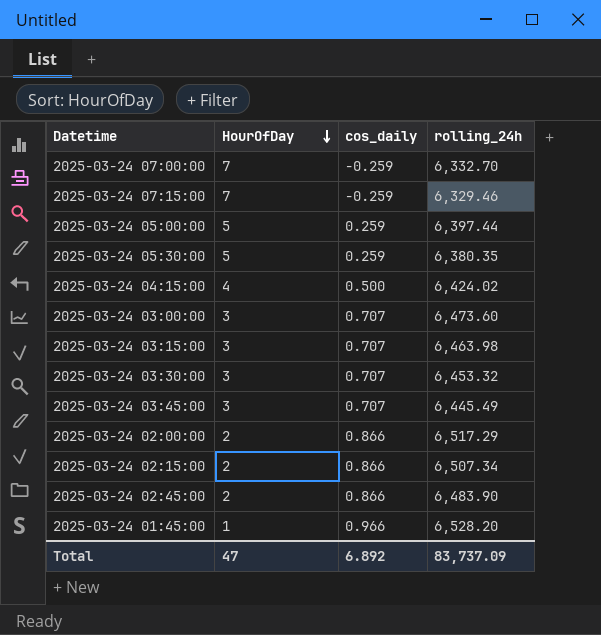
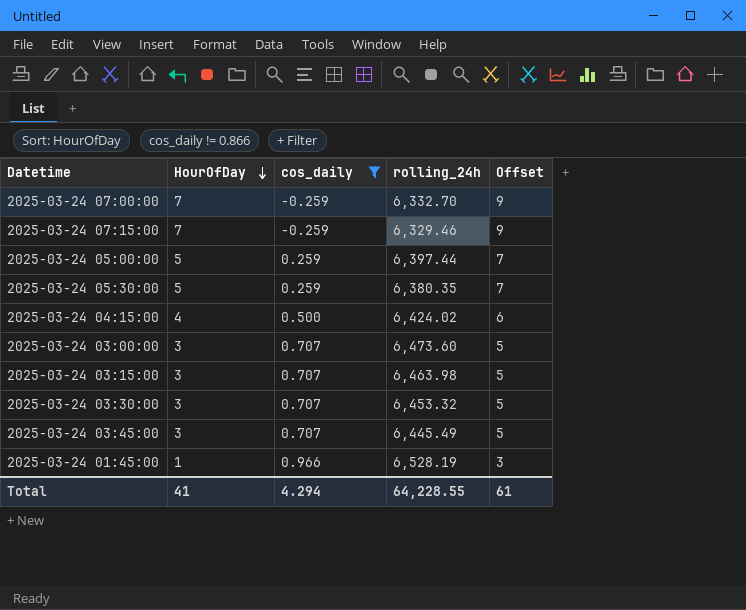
filter: none -> cos_daily != 0.866
column Offset | formula: none -> [HourOfDay] + 2
2025-03-24 01:45:00 | rolling_24h: 6,528.20 -> 6,528.19
Total | HourOfDay: 47 -> 41
Total | cos_daily: 6.892 -> 4.294
Total | rolling_24h: 83,737.09 -> 64,228.55

